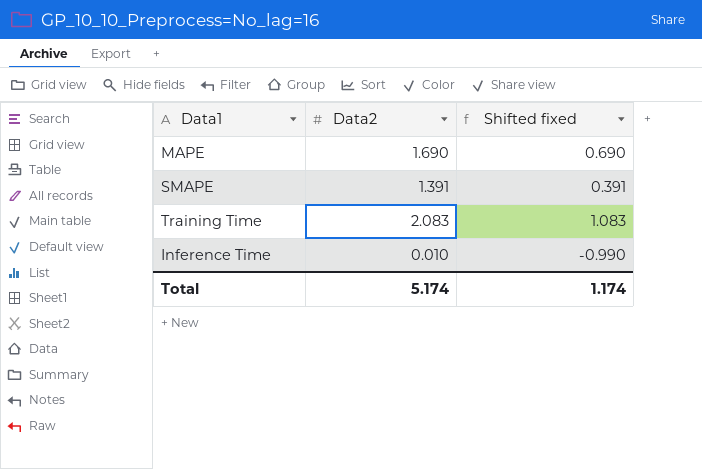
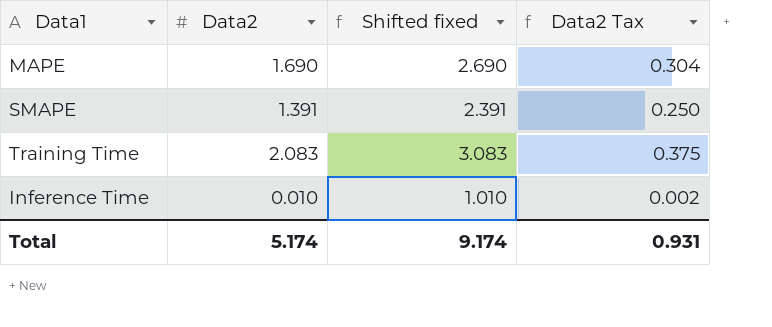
column Shifted fixed | formula: [Data2] - 1 -> [Data2] + 1
column Data2 Tax | formula: none -> [Data2] * 0.18
Total | Shifted fixed: 1.174 -> 9.174

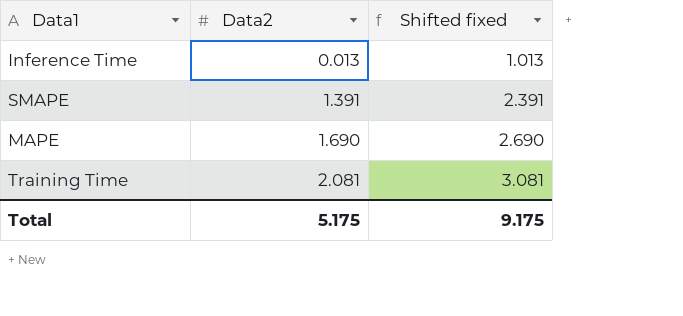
row order: none -> Data2 ascending
column Data2 Tax | formula: [Data2] * 0.18 -> none
Inference Time | Data2: 0.010 -> 0.013
Inference Time | Shifted fixed: 1.010 -> 1.013
Training Time | Data2: 2.083 -> 2.081
Training Time | Shifted fixed: 3.083 -> 3.081
Total | Data2: 5.174 -> 5.175
Total | Shifted fixed: 9.174 -> 9.175

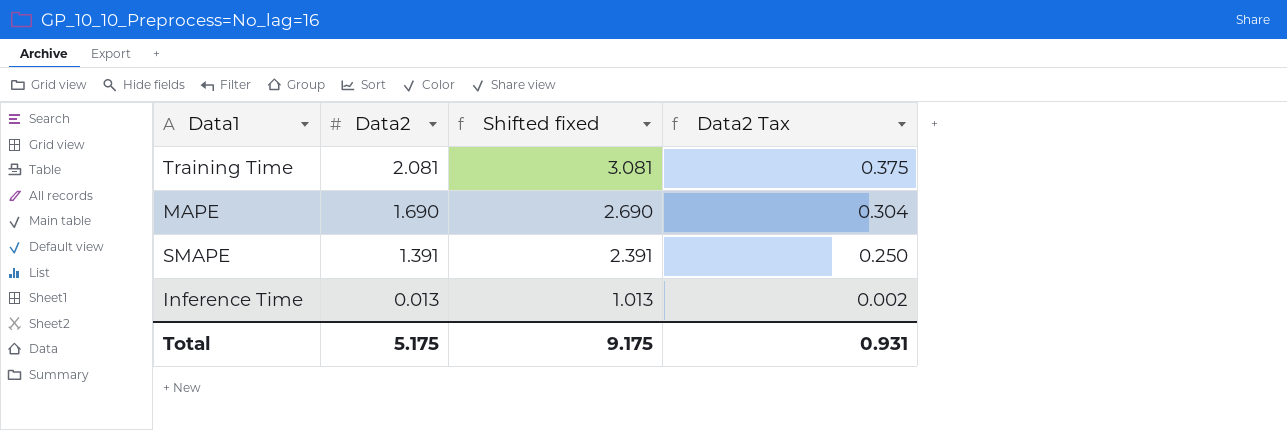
row order: Data2 ascending -> Data2 descending
column Data2 Tax | formula: none -> [Data2] * 0.18

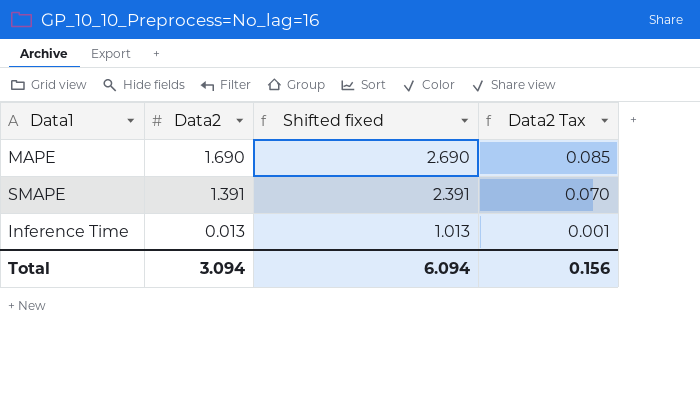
column Data2 Tax | formula: [Data2] * 0.18 -> [Data2] * 0.05
row Training Time: 2.081 | 3.081 | 0.375 -> none
Total | Data2: 5.175 -> 3.094
Total | Shifted fixed: 9.175 -> 6.094
Total | Data2 Tax: 0.931 -> 0.156

